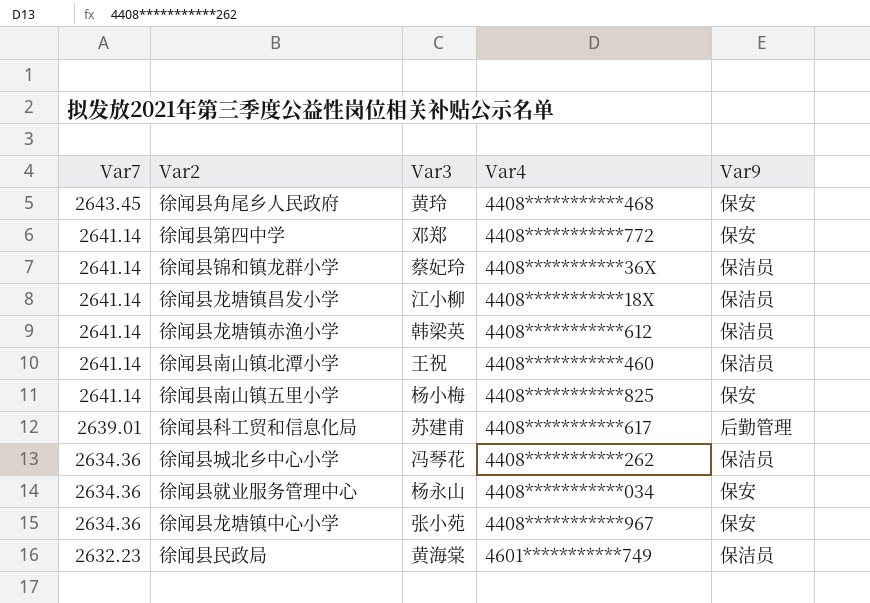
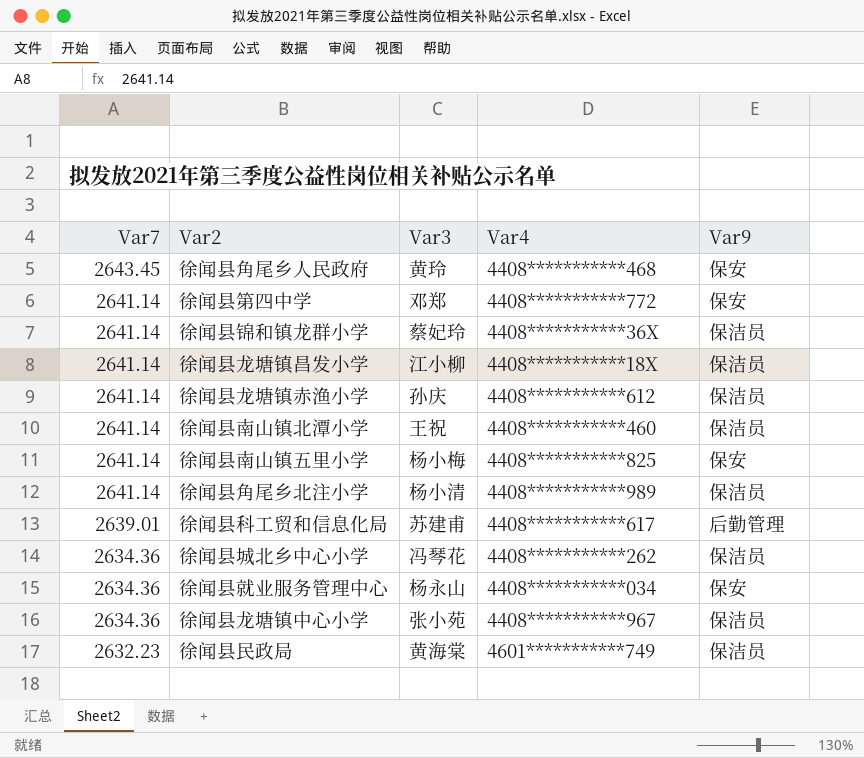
徐闻县龙塘镇赤渔小学 | Var3: 韩梁英 -> 孙庆
row 徐闻县角尾乡北注小学: none -> 2641.14 | 杨小清 | 4408***********989 | 保洁员
徐闻县龙塘镇中心小学 | Var9: 保安 -> 保洁员

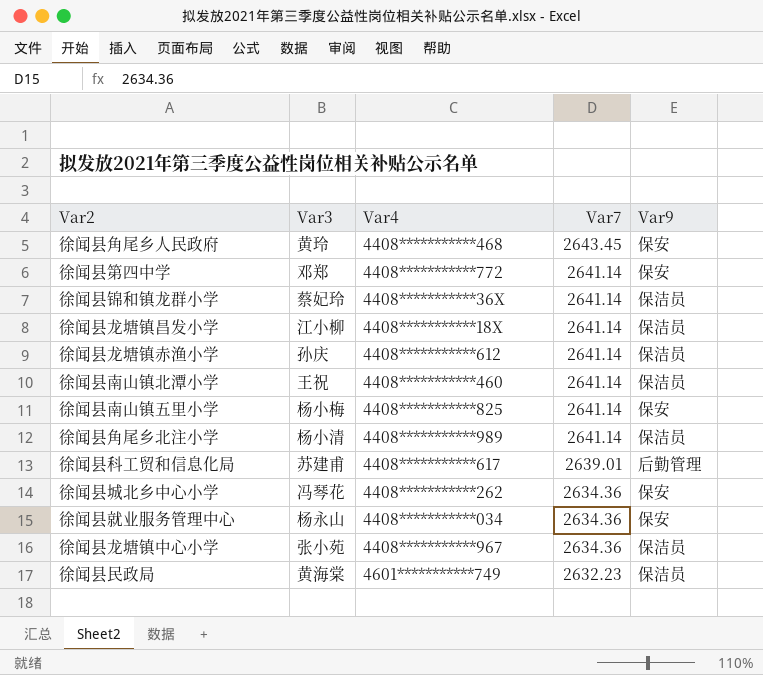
column Var7 | position: 1 -> 4
徐闻县城北乡中心小学 | Var9: 保洁员 -> 保安

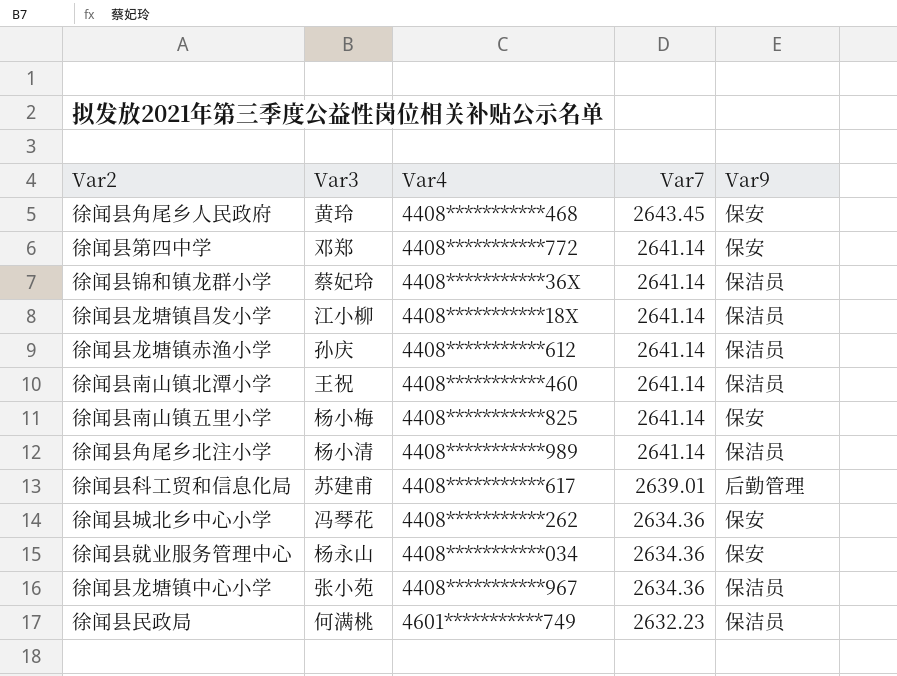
徐闻县民政局 | Var3: 黄海棠 -> 何满桃

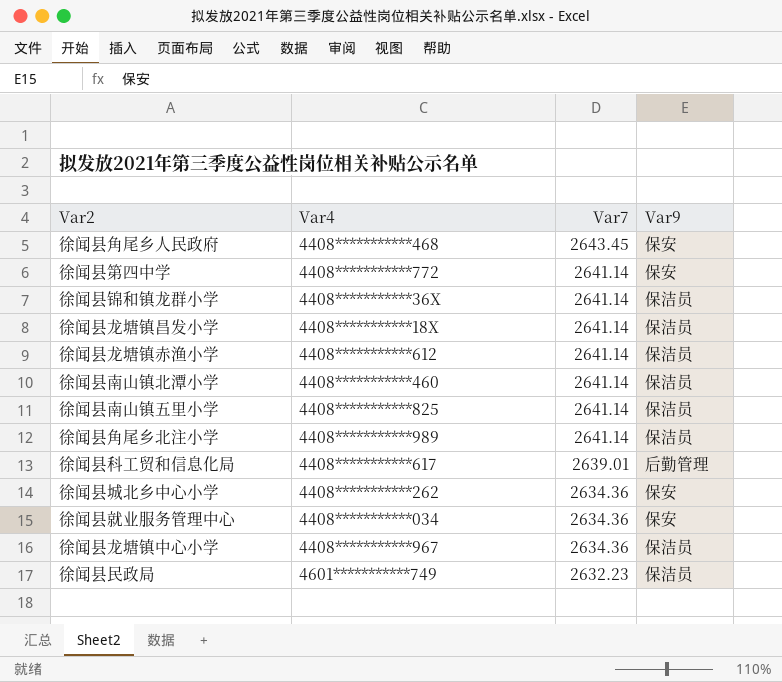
column Var3 | position: 2 -> none
徐闻县南山镇五里小学 | Var9: 保安 -> 保洁员

